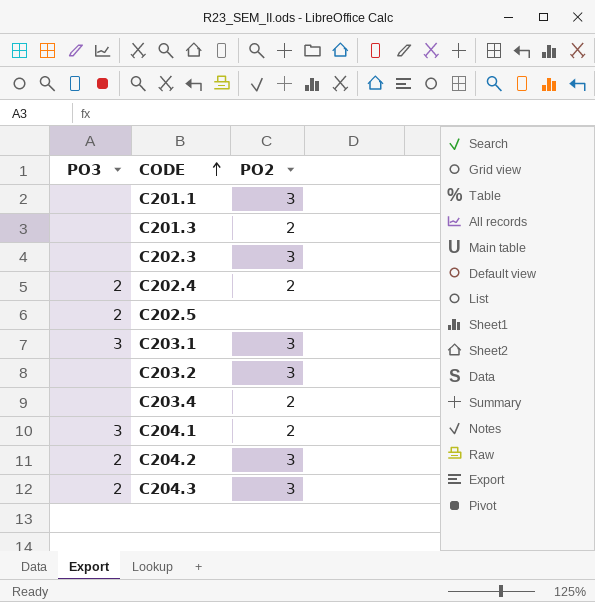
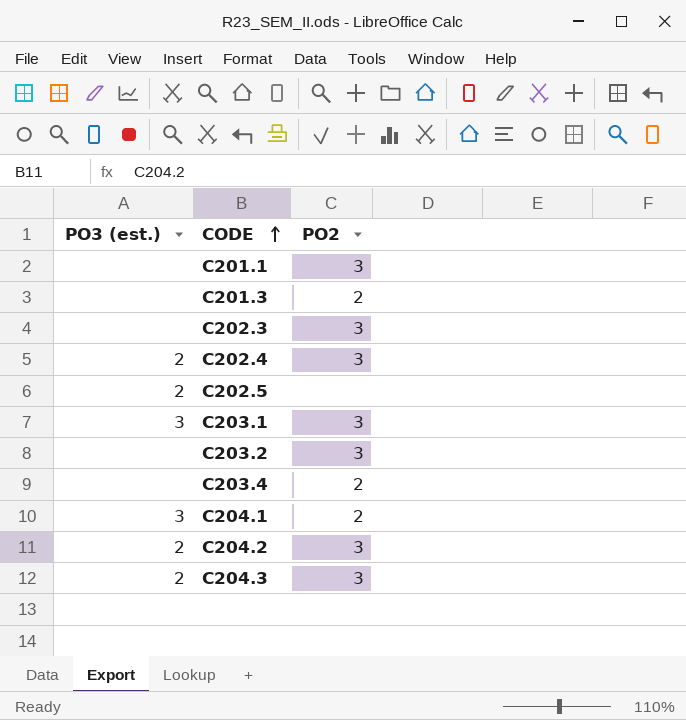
column name: PO3 -> PO3 (est.)
C202.4 | PO2: 2 -> 3

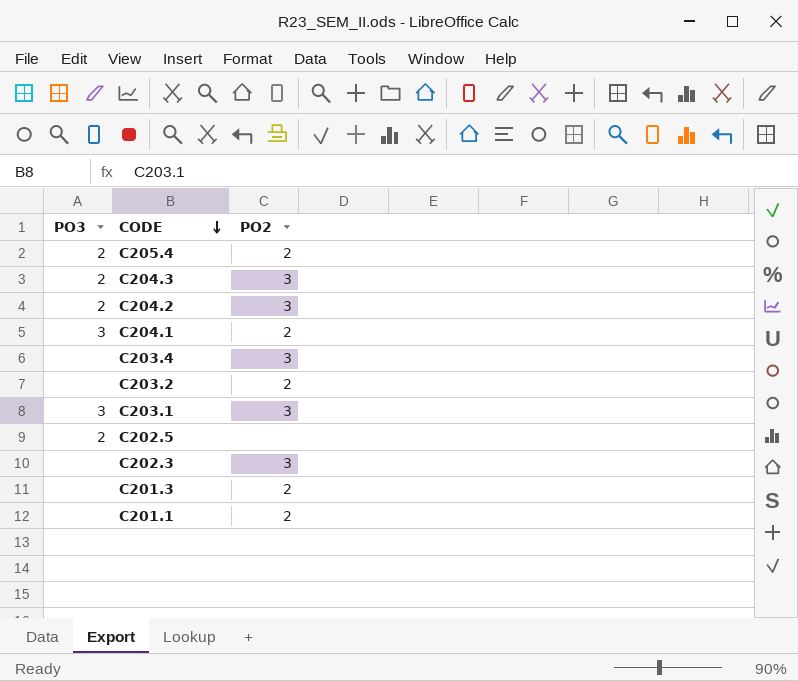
row order: CODE ascending -> CODE descending
column name: PO3 (est.) -> PO3
row C202.4: 2 | 3 -> none
row C205.4: none -> 2 | 2
C203.4 | PO2: 2 -> 3
C203.2 | PO2: 3 -> 2
C201.1 | PO2: 3 -> 2

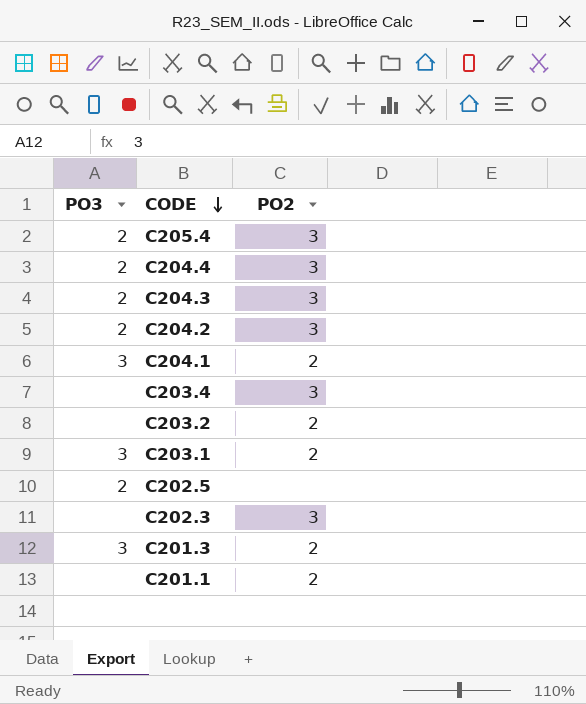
C205.4 | PO2: 2 -> 3
row C204.4: none -> 2 | 3
C203.1 | PO2: 3 -> 2
C201.3 | PO3: none -> 3

